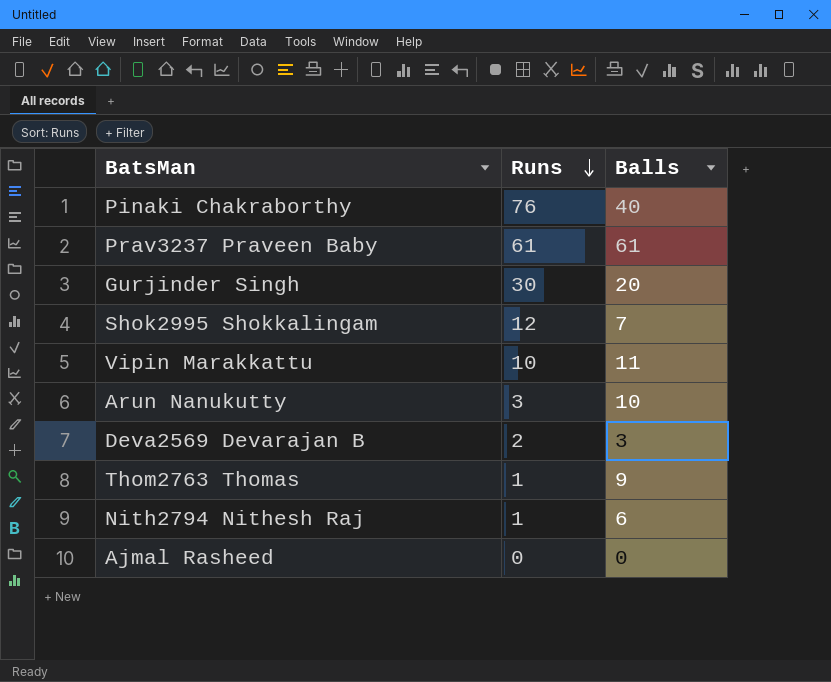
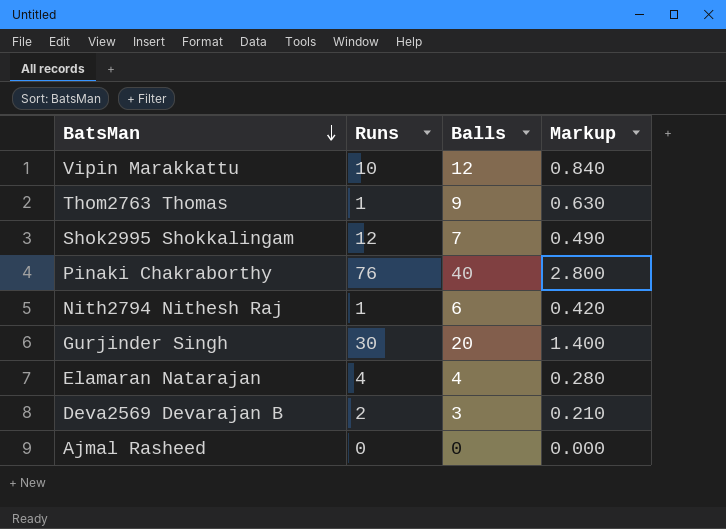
row order: Runs descending -> BatsMan descending
column Markup | formula: none -> [Balls] * 0.07
row Prav3237 Praveen Baby: 61 | 61 -> none
row Arun Nanukutty: 3 | 10 -> none
Vipin Marakkattu | Balls: 11 -> 12
row Elamaran Natarajan: none -> 4 | 4 | 0.280

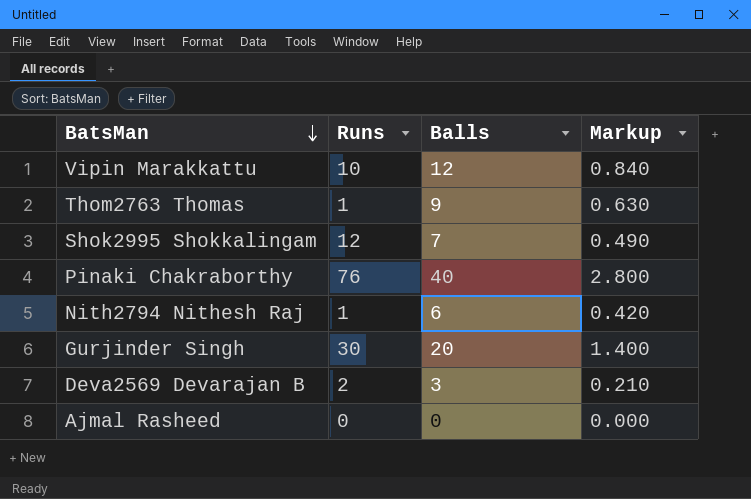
row Elamaran Natarajan: 4 | 4 | 0.280 -> none

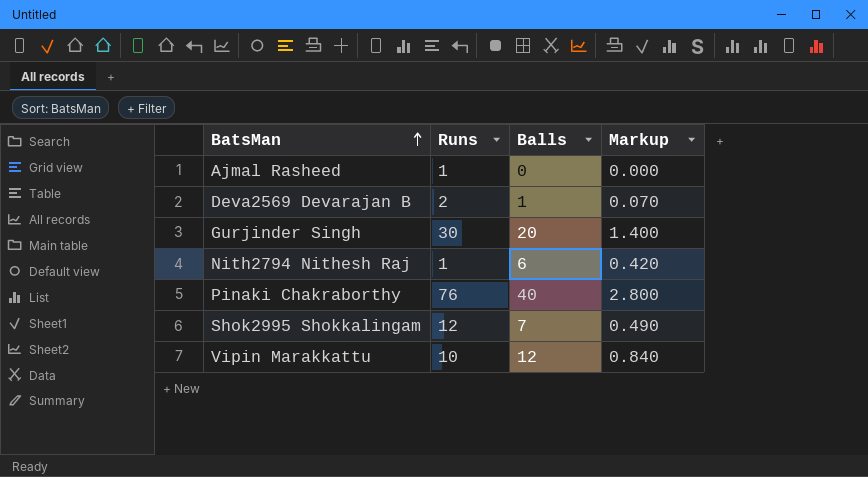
row order: BatsMan descending -> BatsMan ascending
row Thom2763 Thomas: 1 | 9 | 0.630 -> none
Ajmal Rasheed | Runs: 0 -> 1
Deva2569 Devarajan B | Balls: 3 -> 1
Deva2569 Devarajan B | Markup: 0.210 -> 0.070

